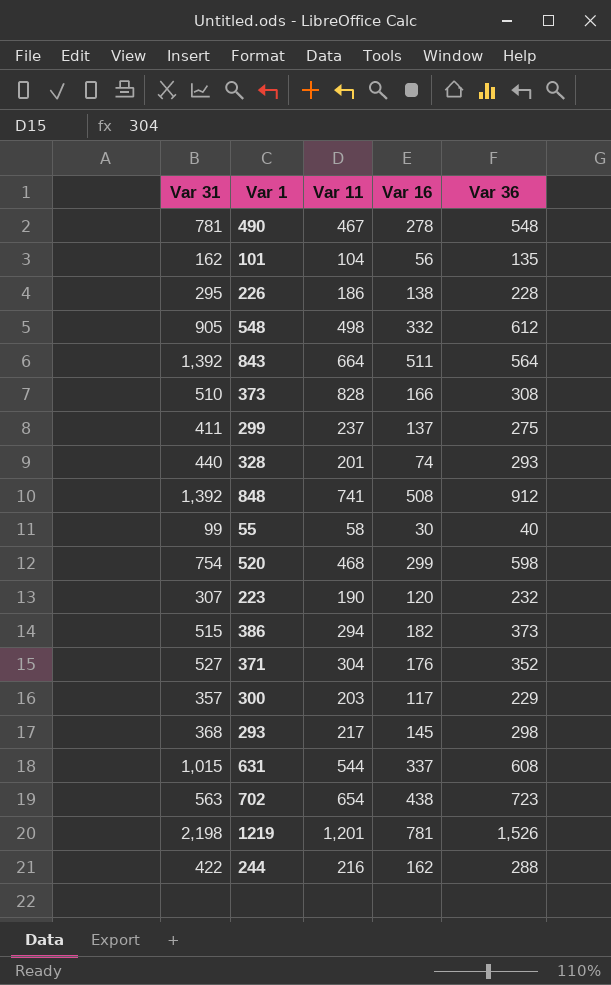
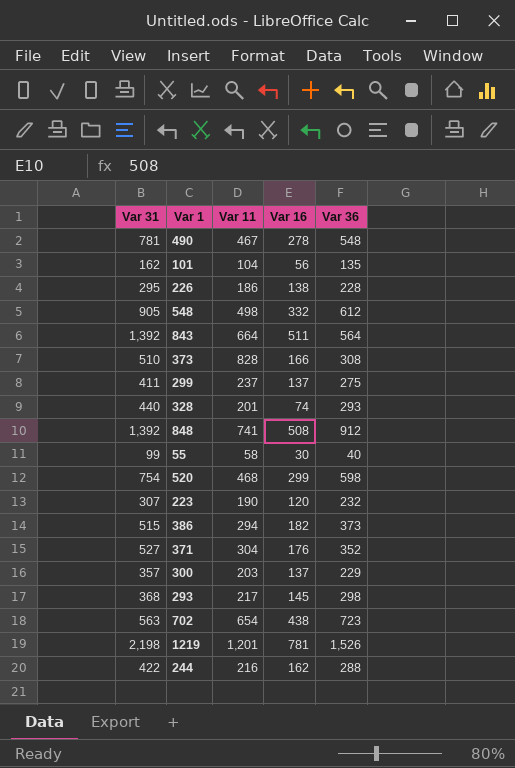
row 631: 1,015 | 544 | 337 | 608 -> none
300 | Var 16: 117 -> 137

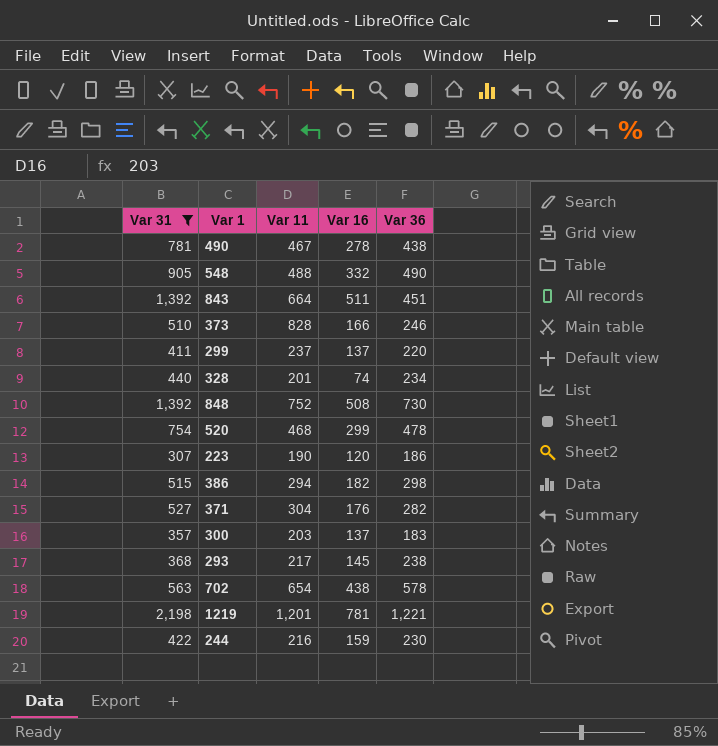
filter: none -> Var 31 >= 307
490 | Var 36: 548 -> 438
548 | Var 11: 498 -> 488
548 | Var 36: 612 -> 490
843 | Var 36: 564 -> 451
373 | Var 36: 308 -> 246
299 | Var 36: 275 -> 220
328 | Var 36: 293 -> 234
848 | Var 11: 741 -> 752
848 | Var 36: 912 -> 730
520 | Var 36: 598 -> 478
223 | Var 36: 232 -> 186
386 | Var 36: 373 -> 298
371 | Var 36: 352 -> 282
300 | Var 36: 229 -> 183
293 | Var 36: 298 -> 238
702 | Var 36: 723 -> 578
1219 | Var 36: 1,526 -> 1,221
244 | Var 16: 162 -> 159
244 | Var 36: 288 -> 230

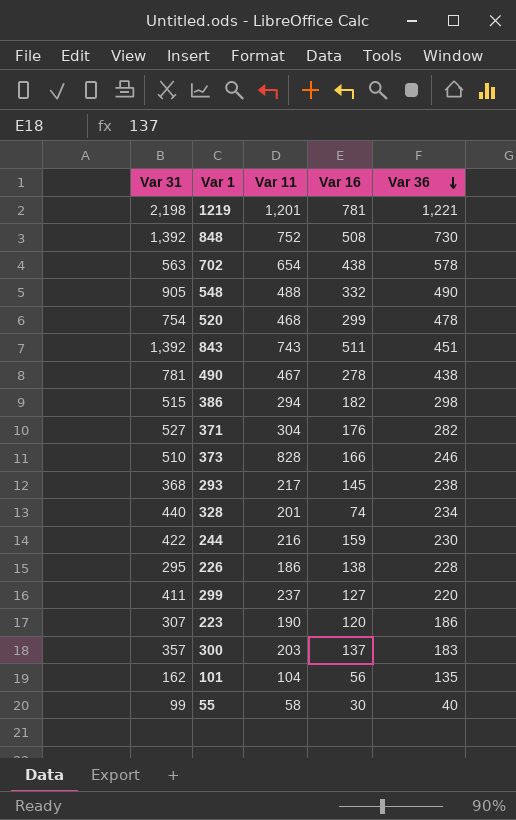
filter: Var 31 >= 307 -> none
row order: none -> Var 36 descending
843 | Var 11: 664 -> 743
299 | Var 16: 137 -> 127

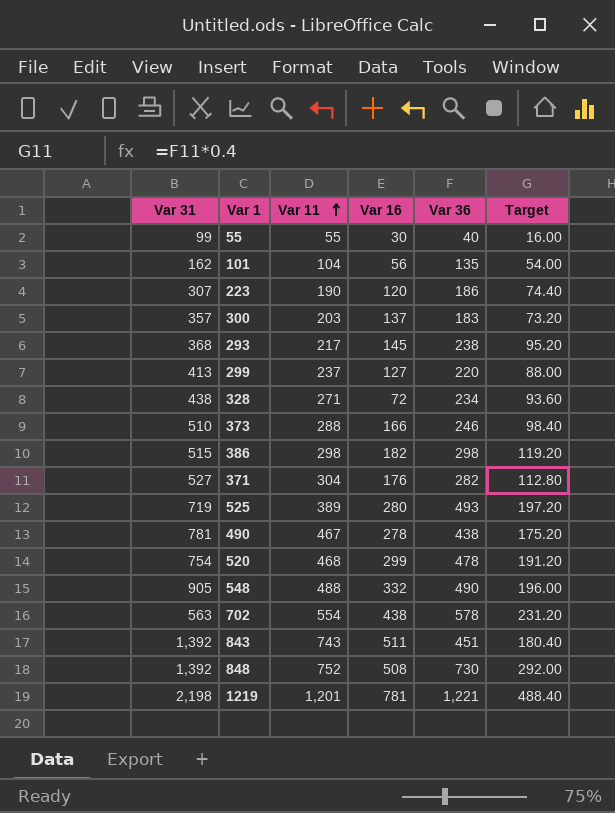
row order: Var 36 descending -> Var 11 ascending
column Target | formula: none -> [Var 36] * 0.4
row 244: 422 | 216 | 159 | 230 -> none
row 226: 295 | 186 | 138 | 228 -> none
55 | Var 11: 58 -> 55
299 | Var 31: 411 -> 413
328 | Var 31: 440 -> 438
328 | Var 11: 201 -> 271
328 | Var 16: 74 -> 72
373 | Var 11: 828 -> 288
386 | Var 11: 294 -> 298
row 525: none -> 719 | 389 | 280 | 493 | 197.20
702 | Var 11: 654 -> 554

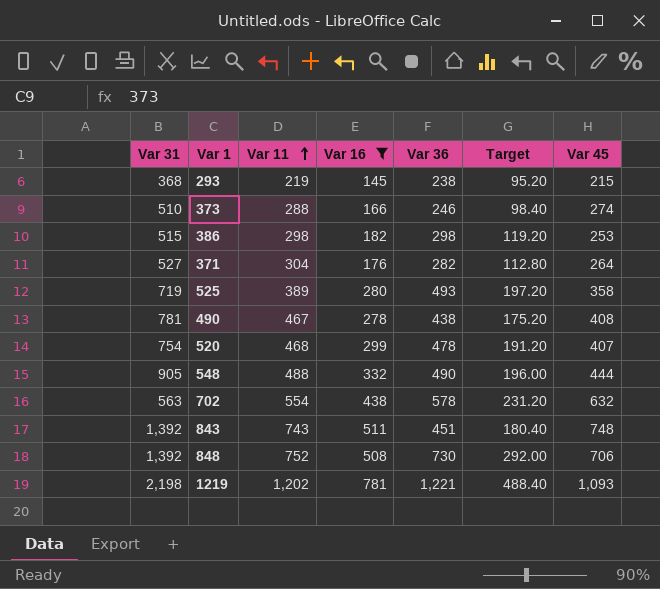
filter: none -> Var 16 >= 145
column Var 45 | position: none -> 7
293 | Var 11: 217 -> 219
1219 | Var 11: 1,201 -> 1,202

